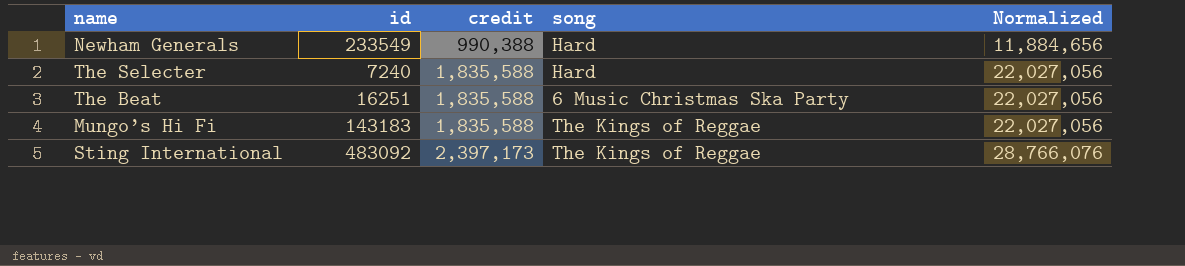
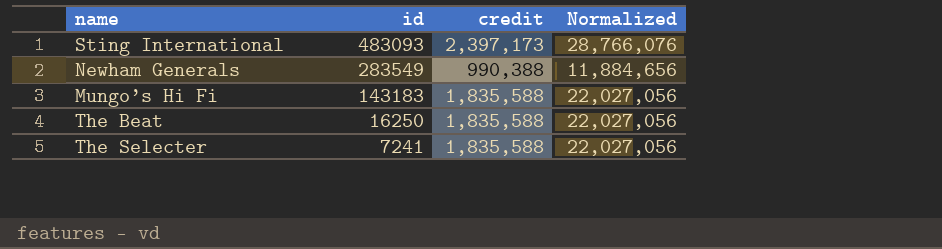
row order: credit ascending -> id descending
column song | position: 4 -> none
Sting International | id: 483092 -> 483093
Newham Generals | id: 233549 -> 283549
The Beat | id: 16251 -> 16250
The Selecter | id: 7240 -> 7241

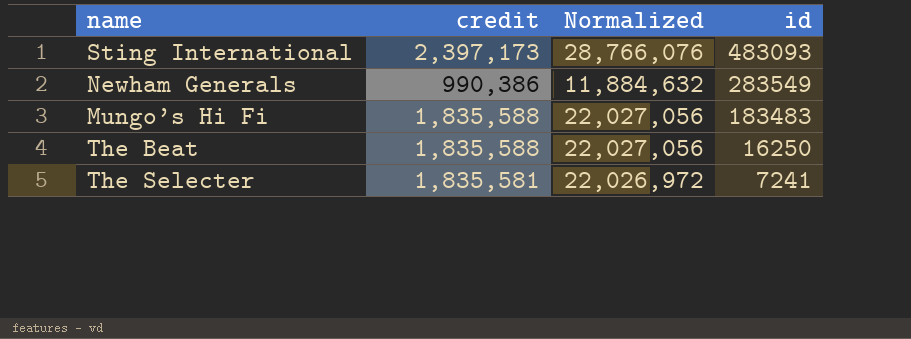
column id | position: 2 -> 4
Newham Generals | credit: 990,388 -> 990,386
Newham Generals | Normalized: 11,884,656 -> 11,884,632
Mungo’s Hi Fi | id: 143183 -> 183483
The Selecter | credit: 1,835,588 -> 1,835,581
The Selecter | Normalized: 22,027,056 -> 22,026,972

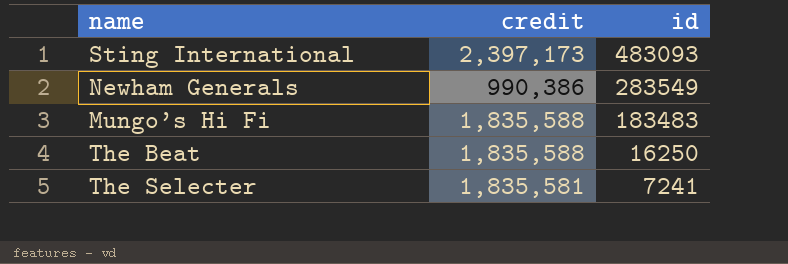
column Normalized | formula: [credit] * 12 -> none

